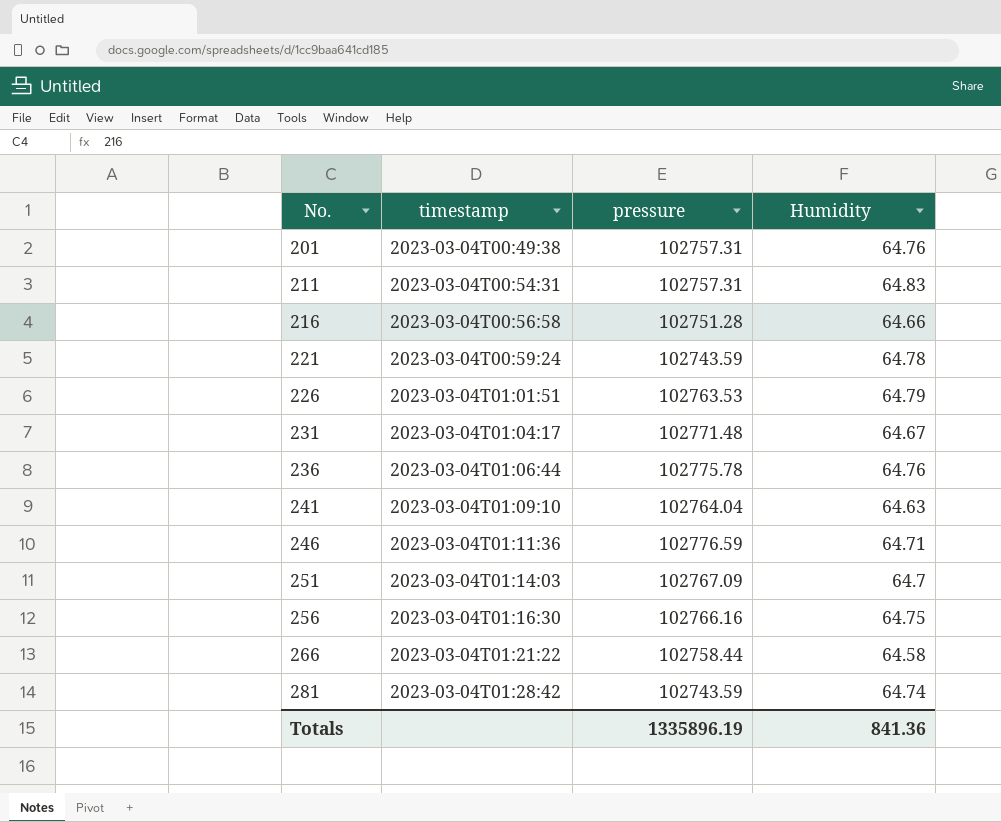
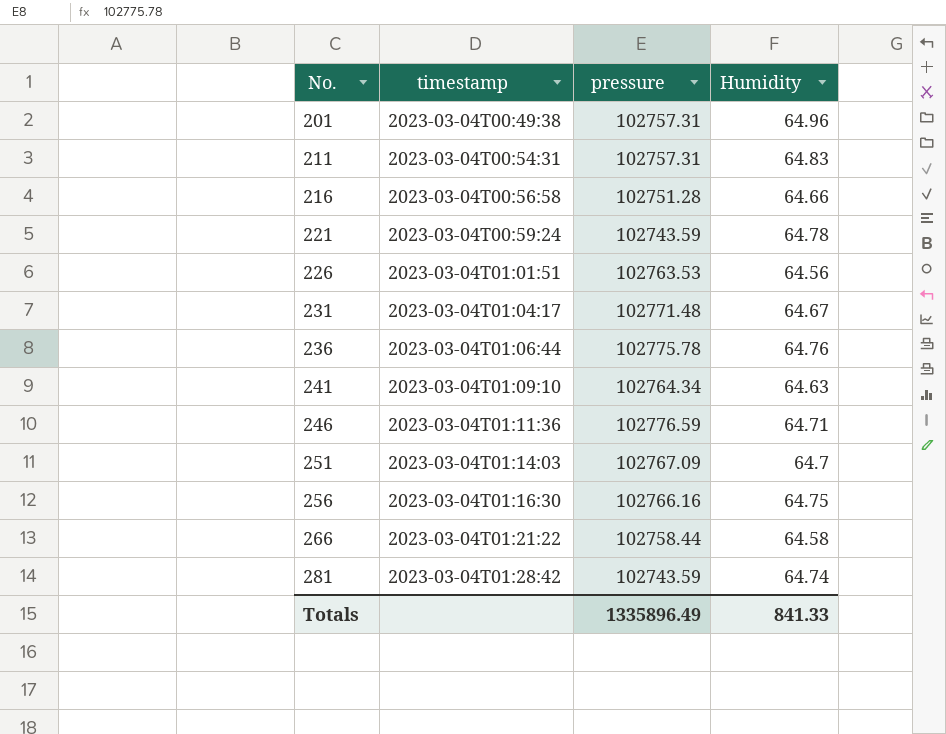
201 | Humidity: 64.76 -> 64.96
226 | Humidity: 64.79 -> 64.56
241 | pressure: 102764.04 -> 102764.34
Totals | pressure: 1335896.19 -> 1335896.49
Totals | Humidity: 841.36 -> 841.33

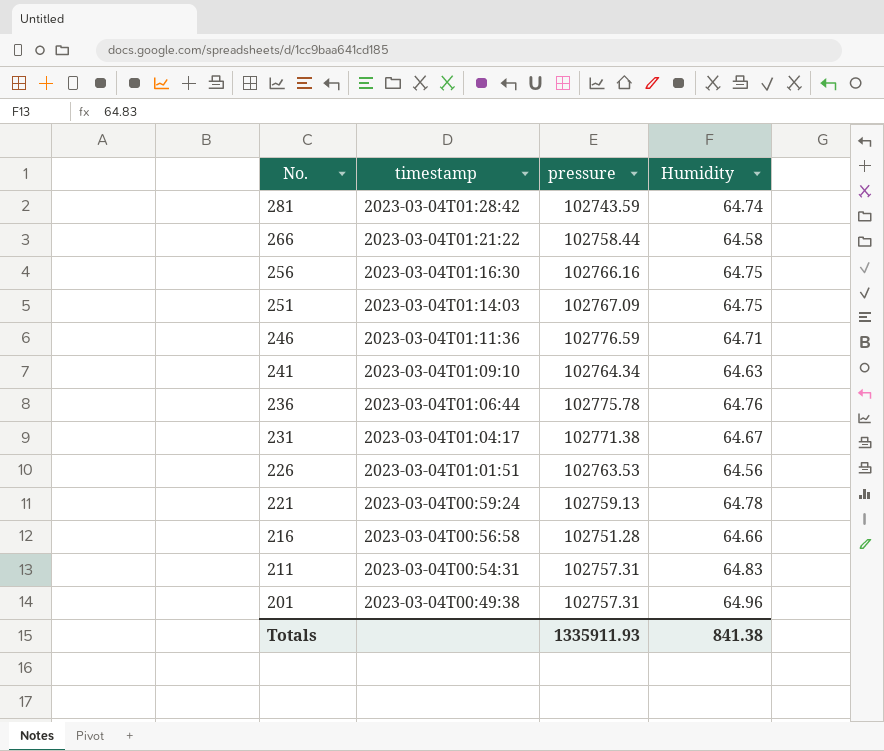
row order: No. ascending -> No. descending
251 | Humidity: 64.7 -> 64.75
231 | pressure: 102771.48 -> 102771.38
221 | pressure: 102743.59 -> 102759.13
Totals | pressure: 1335896.49 -> 1335911.93
Totals | Humidity: 841.33 -> 841.38

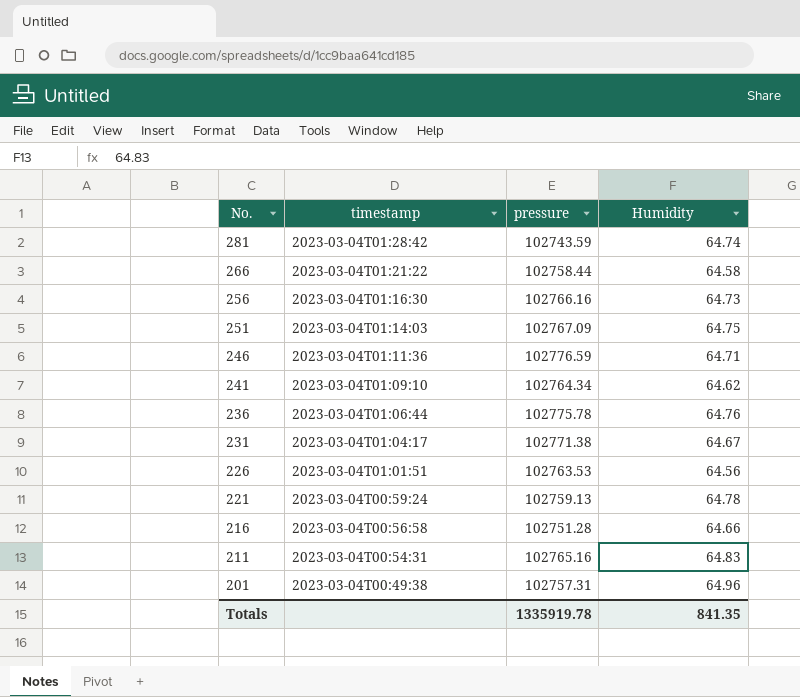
256 | Humidity: 64.75 -> 64.73
241 | Humidity: 64.63 -> 64.62
211 | pressure: 102757.31 -> 102765.16
Totals | pressure: 1335911.93 -> 1335919.78
Totals | Humidity: 841.38 -> 841.35

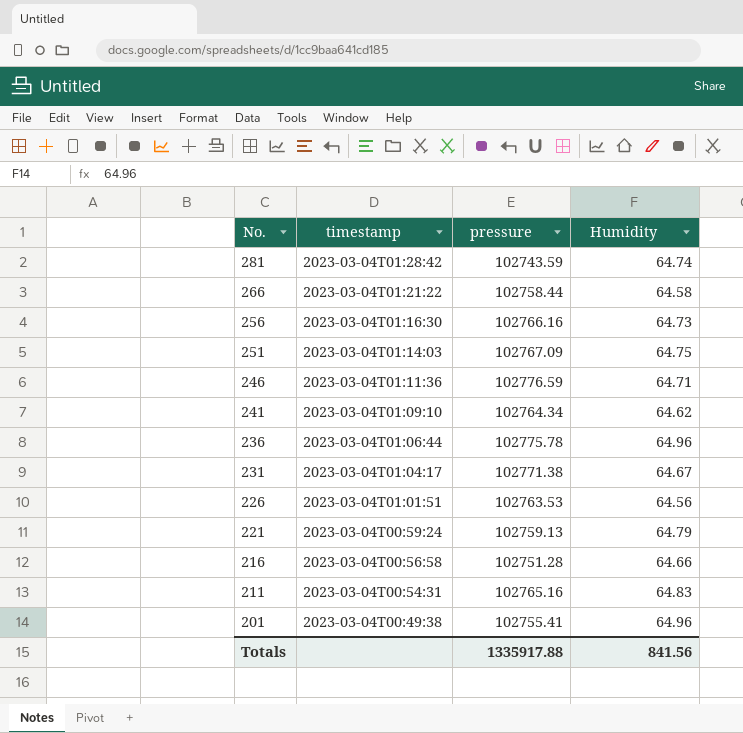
236 | Humidity: 64.76 -> 64.96
221 | Humidity: 64.78 -> 64.79
201 | pressure: 102757.31 -> 102755.41
Totals | pressure: 1335919.78 -> 1335917.88
Totals | Humidity: 841.35 -> 841.56

